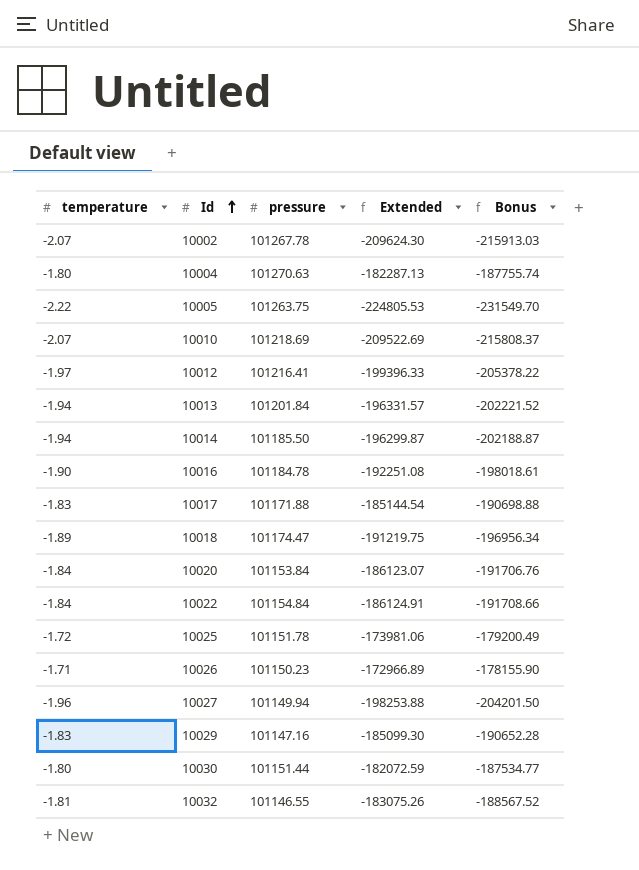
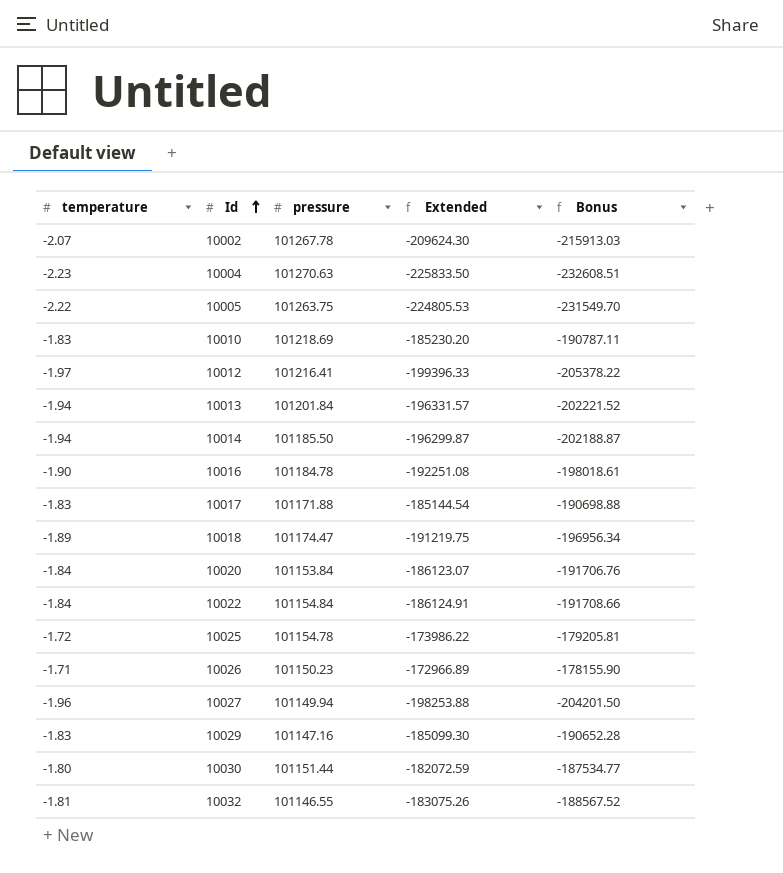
10004 | temperature: -1.80 -> -2.23
10004 | Extended: -182287.13 -> -225833.50
10004 | Bonus: -187755.74 -> -232608.51
10010 | temperature: -2.07 -> -1.83
10010 | Extended: -209522.69 -> -185230.20
10010 | Bonus: -215808.37 -> -190787.11
10025 | pressure: 101151.78 -> 101154.78
10025 | Extended: -173981.06 -> -173986.22
10025 | Bonus: -179200.49 -> -179205.81

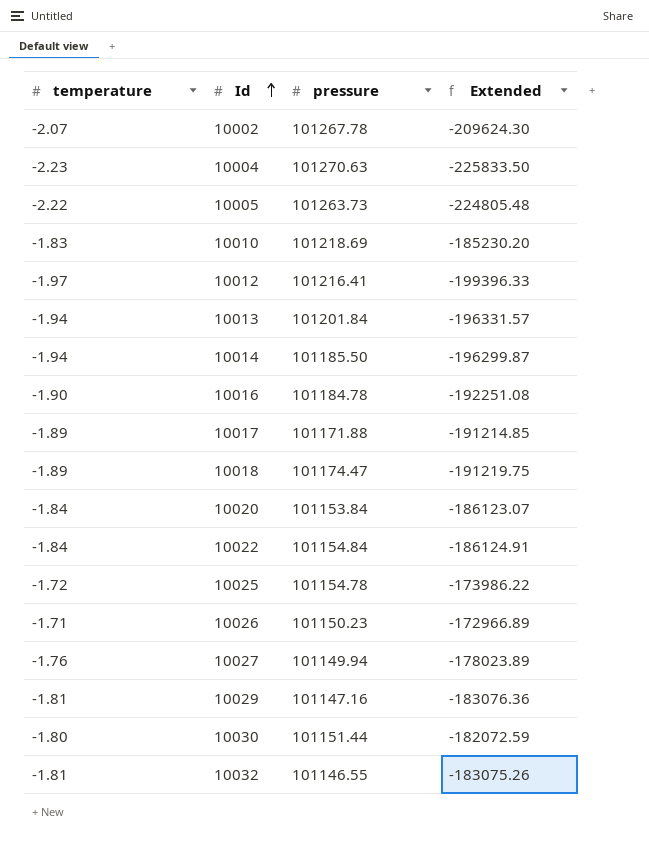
column Bonus | formula: [Extended] * 1.03 -> none
10005 | pressure: 101263.75 -> 101263.73
10005 | Extended: -224805.53 -> -224805.48
10017 | temperature: -1.83 -> -1.89
10017 | Extended: -185144.54 -> -191214.85
10027 | temperature: -1.96 -> -1.76
10027 | Extended: -198253.88 -> -178023.89
10029 | temperature: -1.83 -> -1.81
10029 | Extended: -185099.30 -> -183076.36

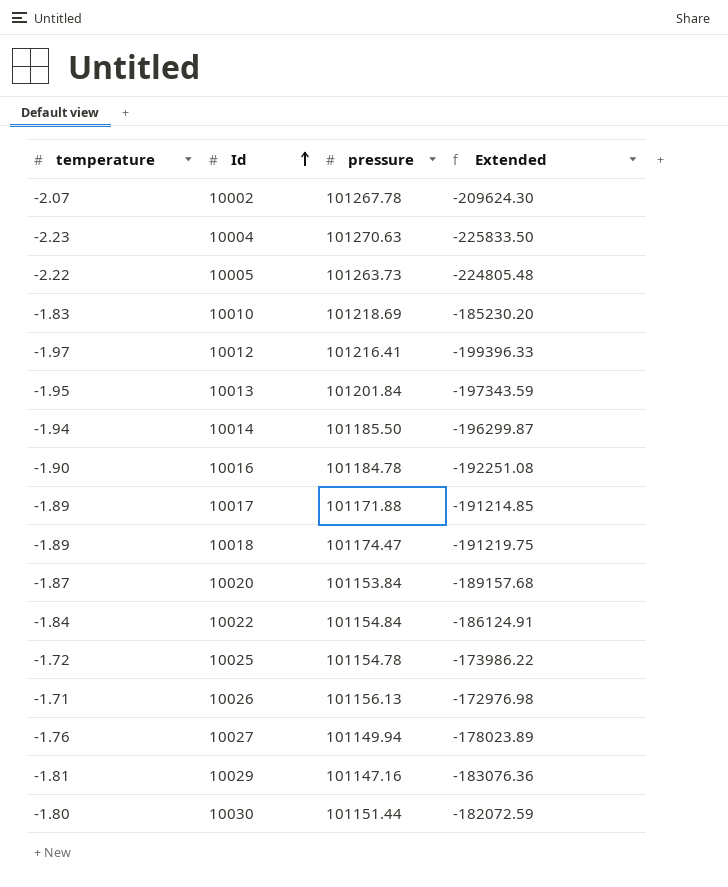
row 10032: -1.81 | 101146.55 | -183075.26 -> none
10013 | temperature: -1.94 -> -1.95
10013 | Extended: -196331.57 -> -197343.59
10020 | temperature: -1.84 -> -1.87
10020 | Extended: -186123.07 -> -189157.68
10026 | pressure: 101150.23 -> 101156.13
10026 | Extended: -172966.89 -> -172976.98

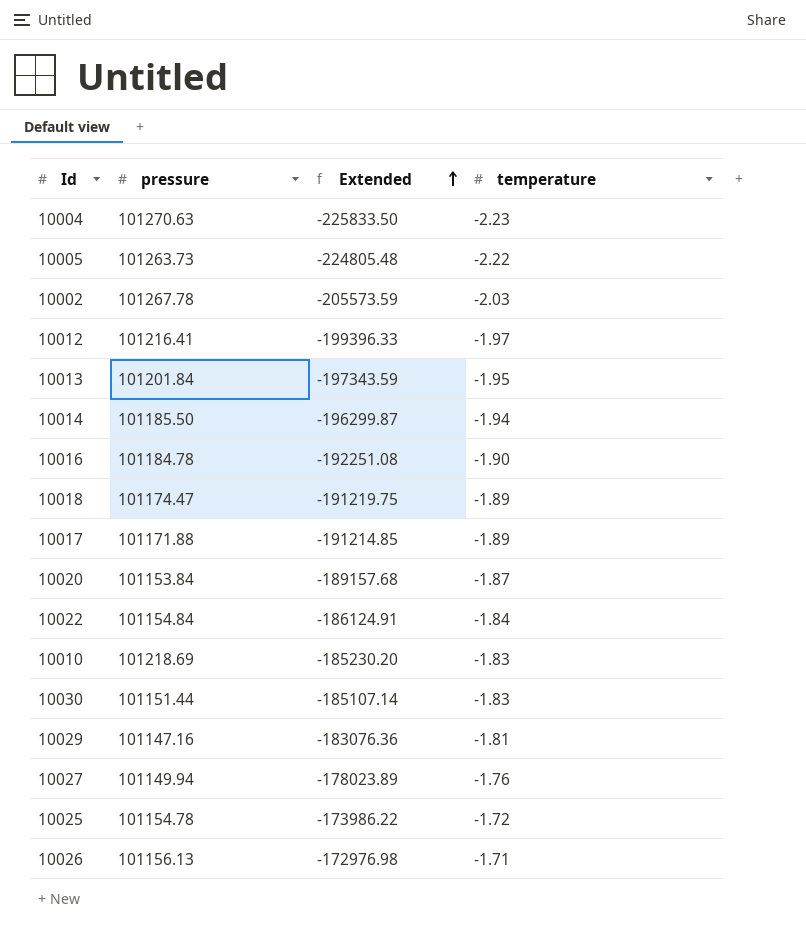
row order: Id ascending -> Extended ascending
column temperature | position: 1 -> 4
10002 | Extended: -209624.30 -> -205573.59
10002 | temperature: -2.07 -> -2.03
10030 | Extended: -182072.59 -> -185107.14
10030 | temperature: -1.80 -> -1.83

